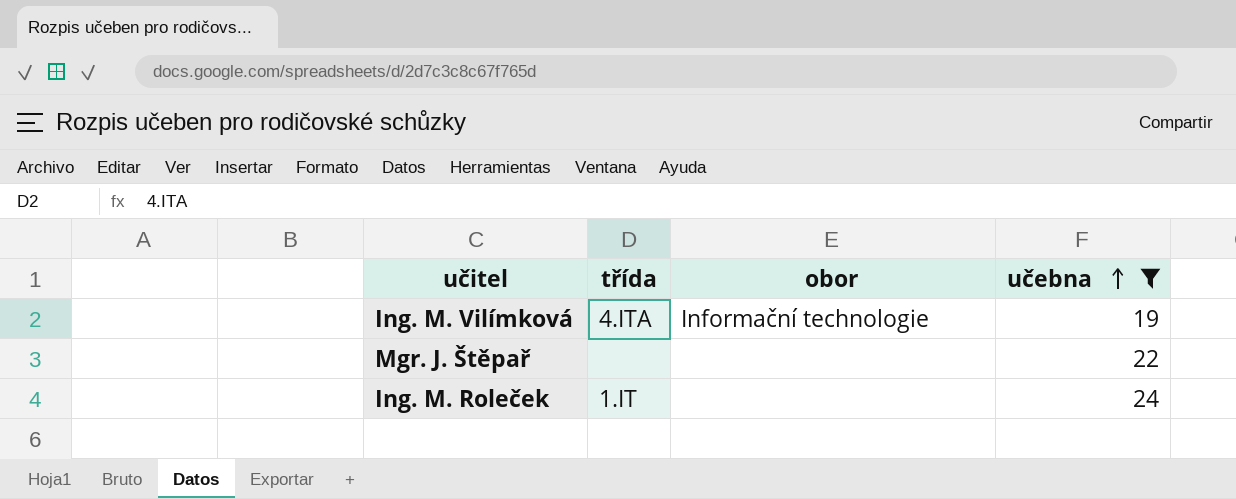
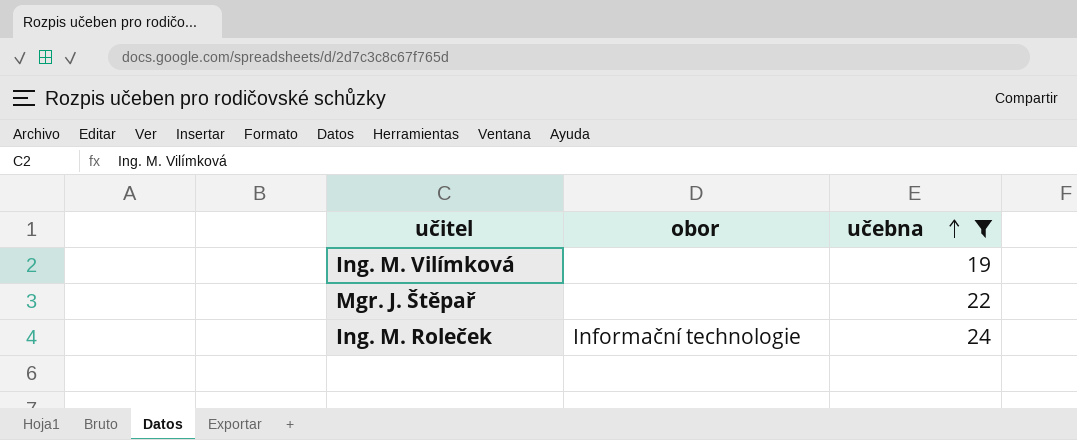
column třída | position: 2 -> none
Ing. M. Vilímková | obor: Informační technologie -> none
Ing. M. Roleček | obor: none -> Informační technologie

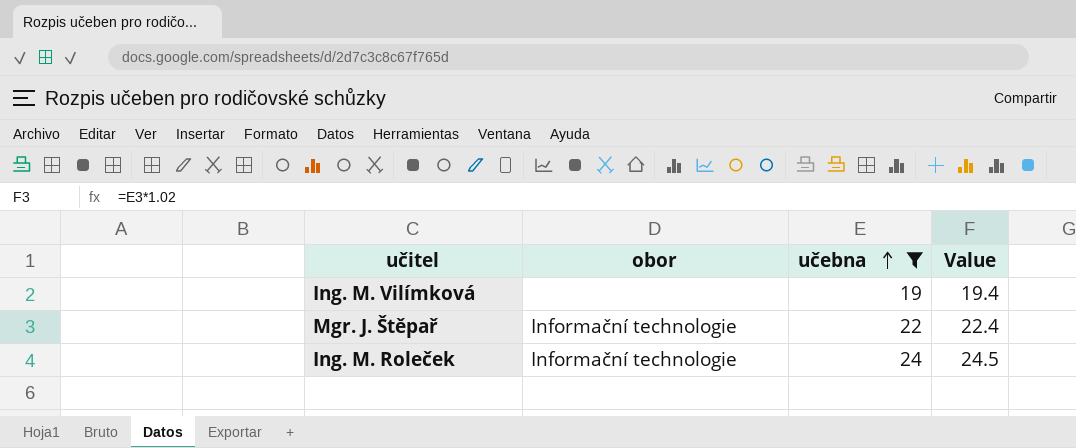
column Value | formula: none -> [učebna] * 1.02
Mgr. J. Štěpař | obor: none -> Informační technologie

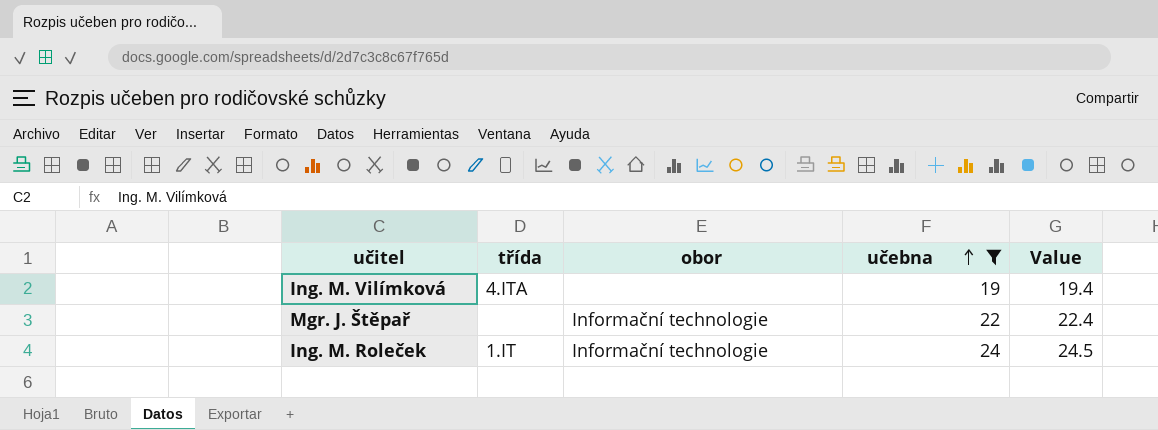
column třída | position: none -> 2

